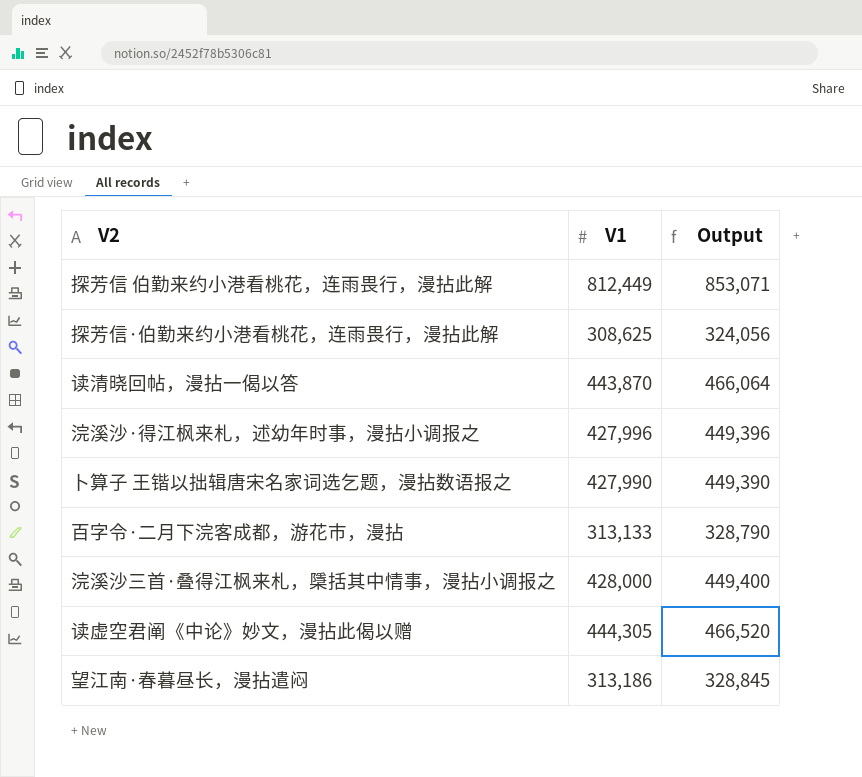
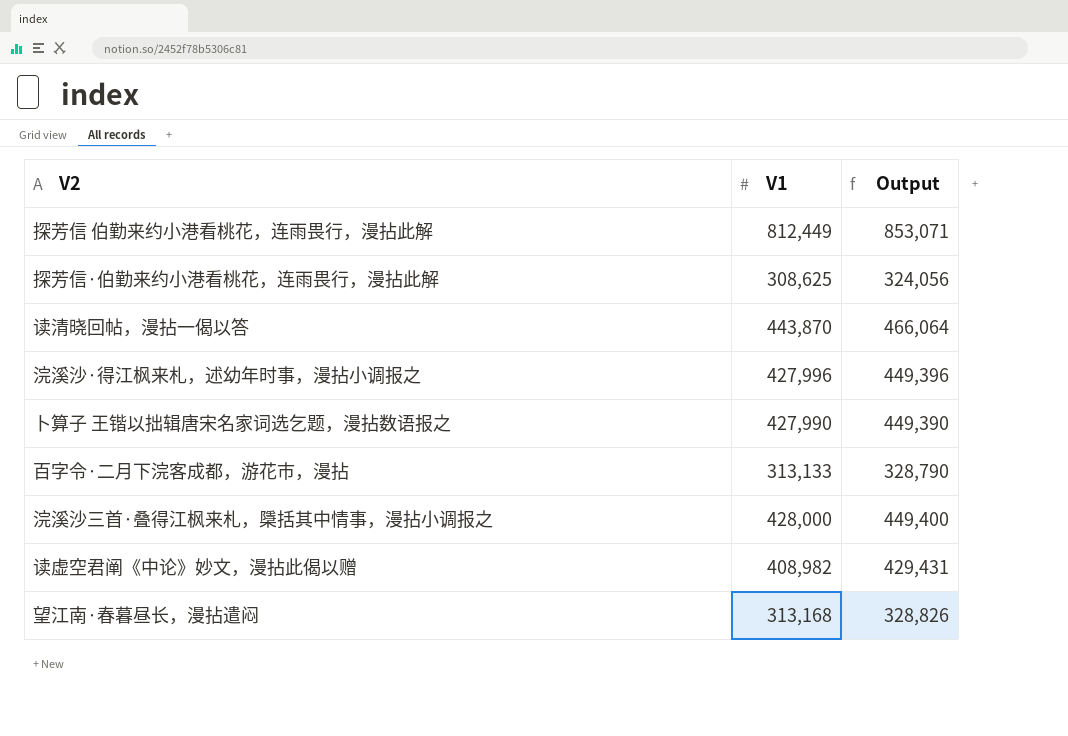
读虚空君阐《中论》妙文，漫拈此偈以赠 | V1: 444,305 -> 408,982
读虚空君阐《中论》妙文，漫拈此偈以赠 | Output: 466,520 -> 429,431
望江南·春暮昼长，漫拈遣闷 | V1: 313,186 -> 313,168
望江南·春暮昼长，漫拈遣闷 | Output: 328,845 -> 328,826

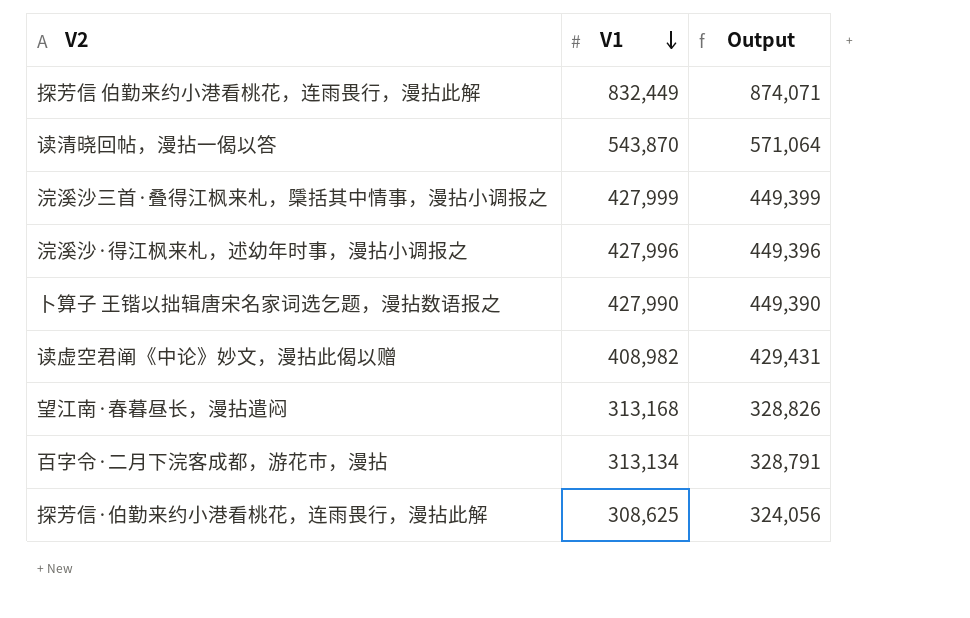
row order: none -> V1 descending
探芳信 伯勤来约小港看桃花，连雨畏行，漫拈此解 | V1: 812,449 -> 832,449
探芳信 伯勤来约小港看桃花，连雨畏行，漫拈此解 | Output: 853,071 -> 874,071
读清晓回帖，漫拈一偈以答 | V1: 443,870 -> 543,870
读清晓回帖，漫拈一偈以答 | Output: 466,064 -> 571,064
浣溪沙三首·叠得江枫来札，檃括其中情事，漫拈小调报之 | V1: 428,000 -> 427,999
浣溪沙三首·叠得江枫来札，檃括其中情事，漫拈小调报之 | Output: 449,400 -> 449,399
百字令·二月下浣客成都，游花市，漫拈 | V1: 313,133 -> 313,134
百字令·二月下浣客成都，游花市，漫拈 | Output: 328,790 -> 328,791

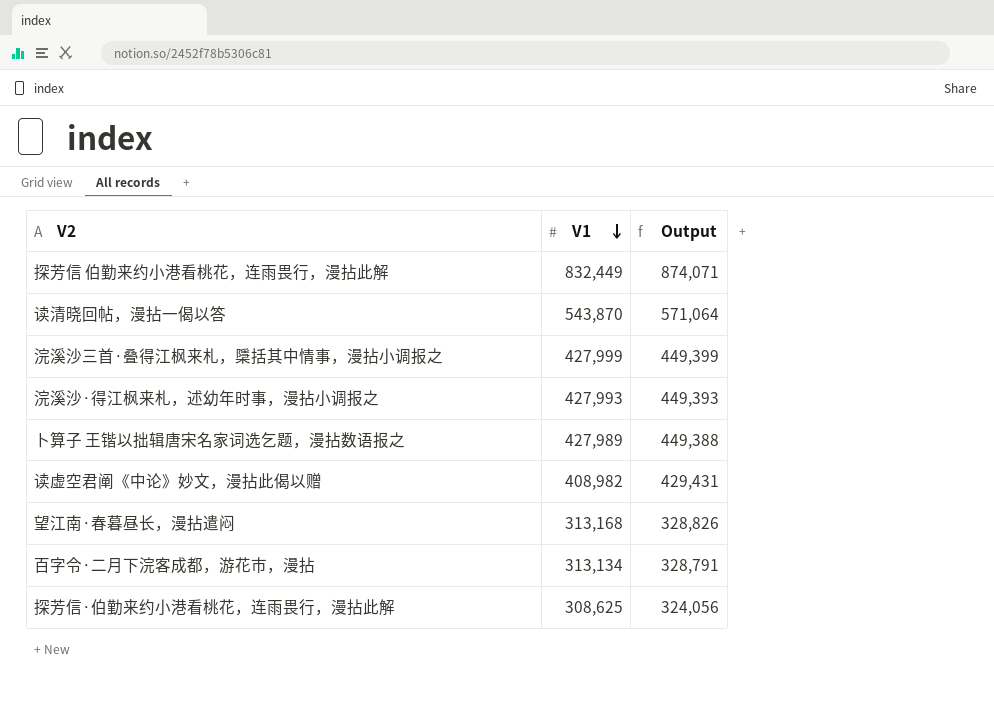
浣溪沙·得江枫来札，述幼年时事，漫拈小调报之 | V1: 427,996 -> 427,993
浣溪沙·得江枫来札，述幼年时事，漫拈小调报之 | Output: 449,396 -> 449,393
卜算子 王锴以拙辑唐宋名家词选乞题，漫拈数语报之 | V1: 427,990 -> 427,989
卜算子 王锴以拙辑唐宋名家词选乞题，漫拈数语报之 | Output: 449,390 -> 449,388

